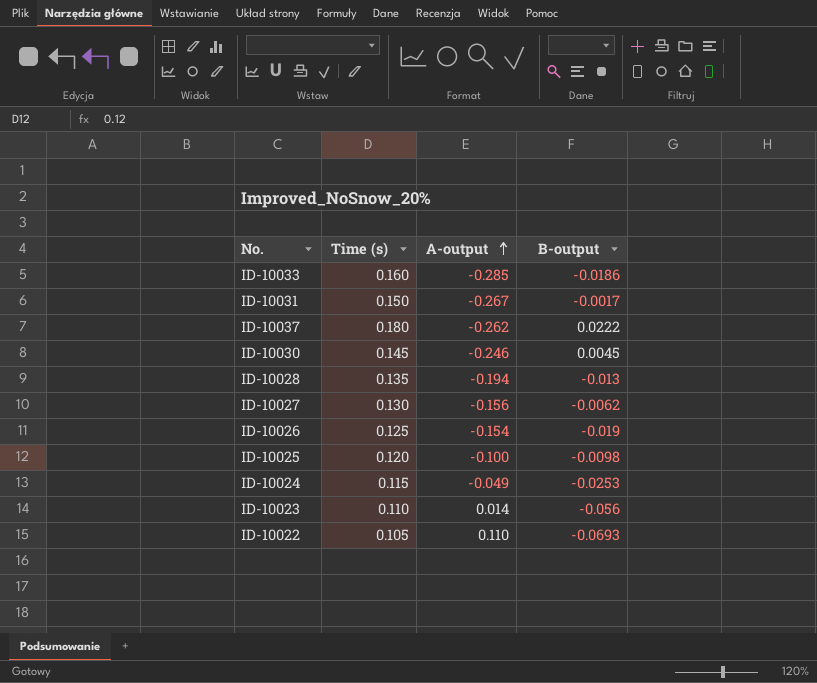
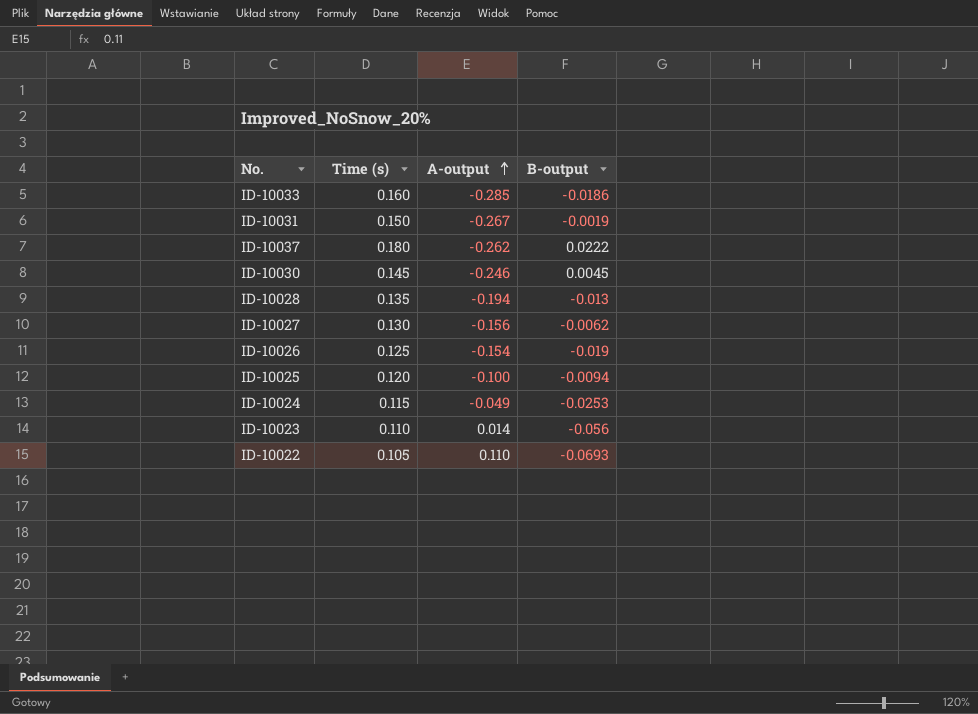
ID-10031 | B-output: -0.0017 -> -0.0019
ID-10025 | B-output: -0.0098 -> -0.0094

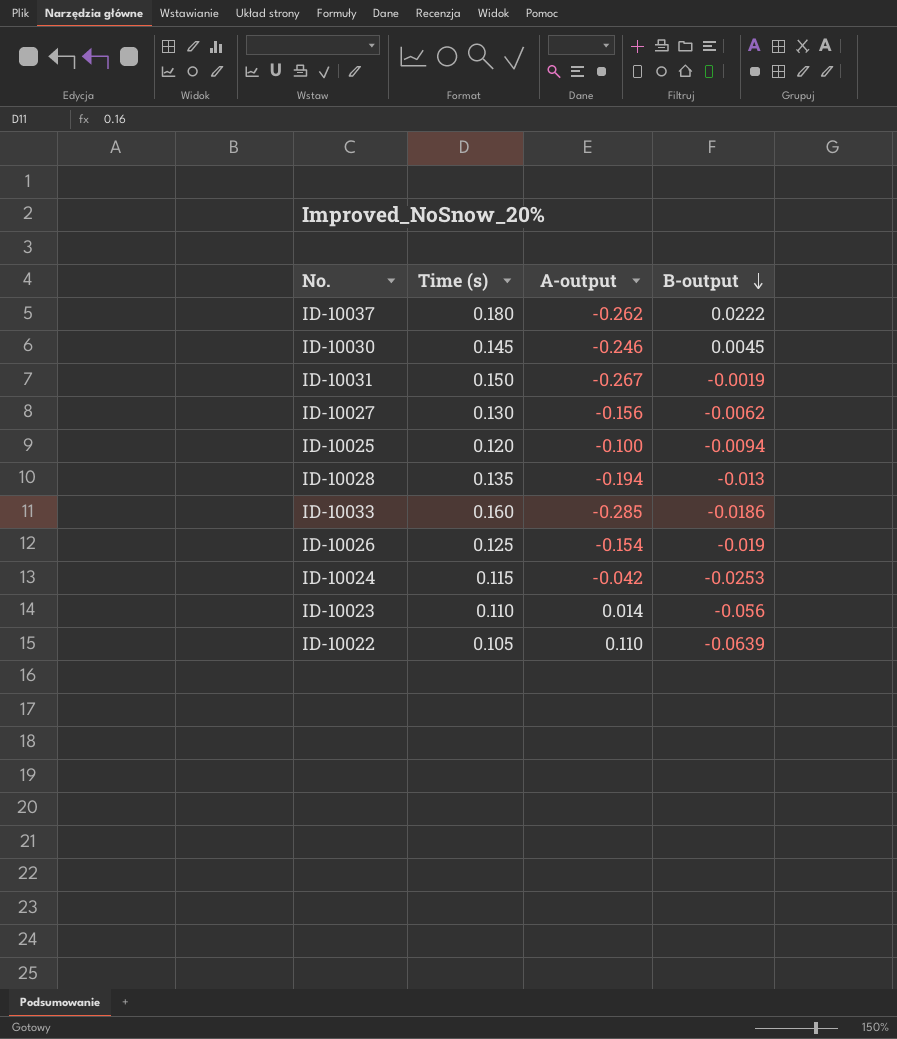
row order: A-output ascending -> B-output descending
ID-10024 | A-output: -0.049 -> -0.042
ID-10022 | B-output: -0.0693 -> -0.0639

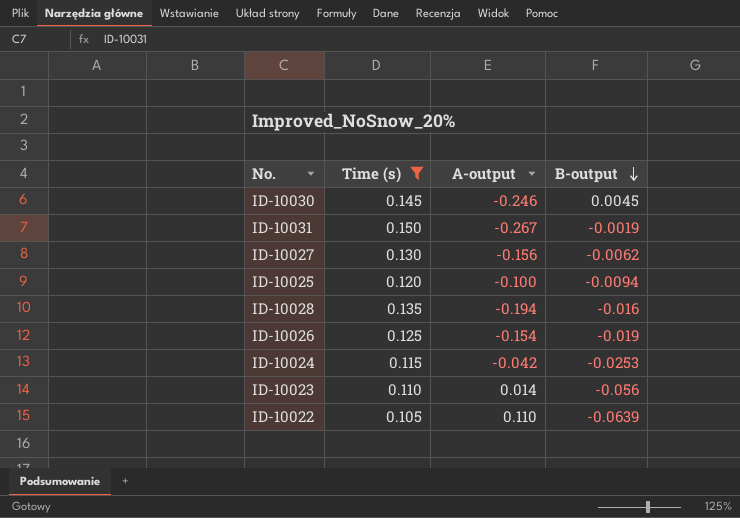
filter: none -> Time (s) <= 0.150
ID-10028 | B-output: -0.013 -> -0.016

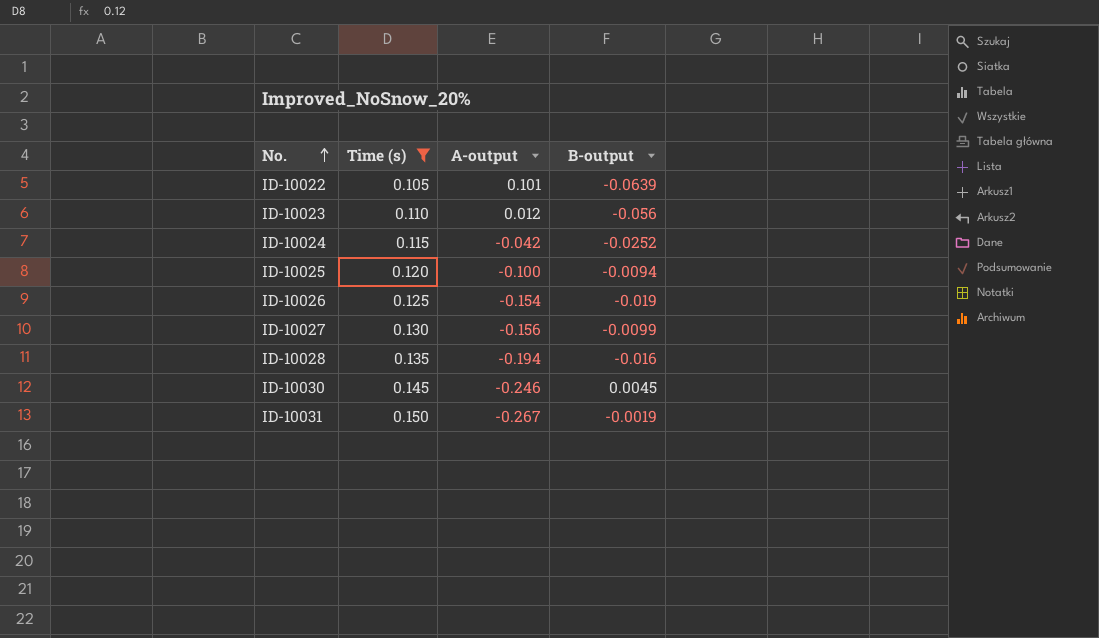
row order: B-output descending -> No. ascending
ID-10022 | A-output: 0.110 -> 0.101
ID-10023 | A-output: 0.014 -> 0.012
ID-10024 | B-output: -0.0253 -> -0.0252
ID-10027 | B-output: -0.0062 -> -0.0099

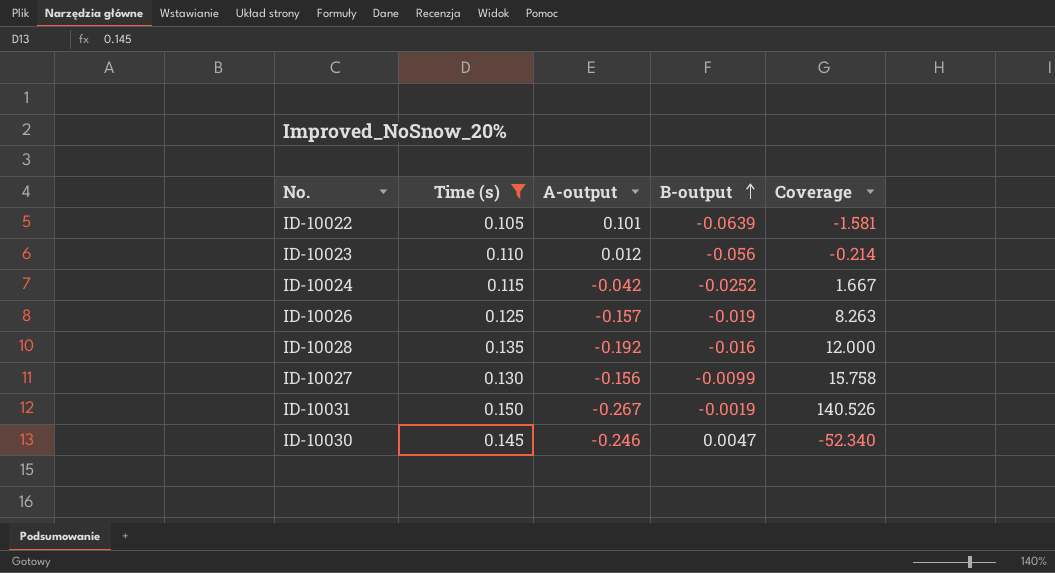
row order: No. ascending -> B-output ascending
column Coverage | formula: none -> [A-output] / [B-output]
row ID-10025: 0.120 | -0.100 | -0.0094 -> none
ID-10026 | A-output: -0.154 -> -0.157
ID-10028 | A-output: -0.194 -> -0.192
ID-10030 | B-output: 0.0045 -> 0.0047

